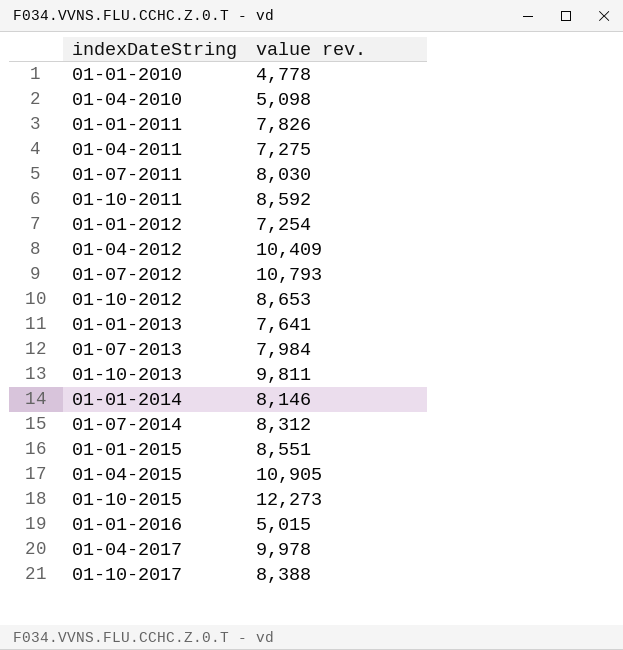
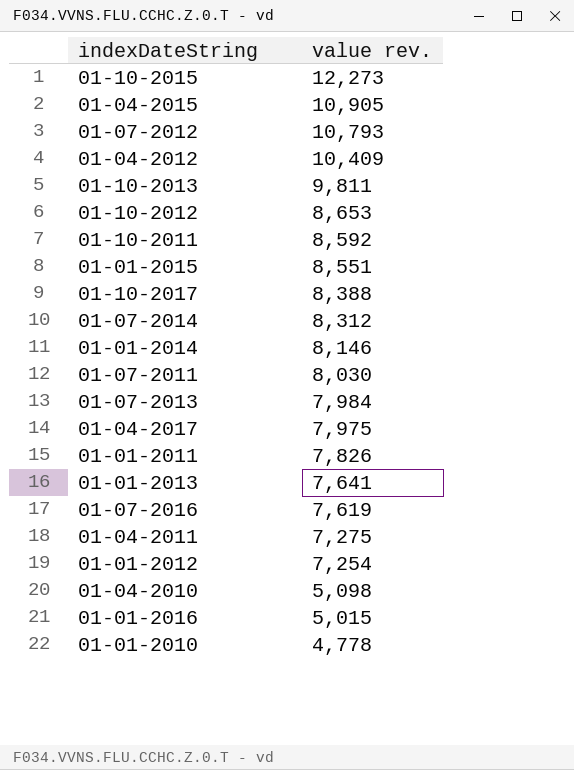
row order: none -> value rev. descending
01-04-2017 | value rev.: 9,978 -> 7,975
row 01-07-2016: none -> 7,619

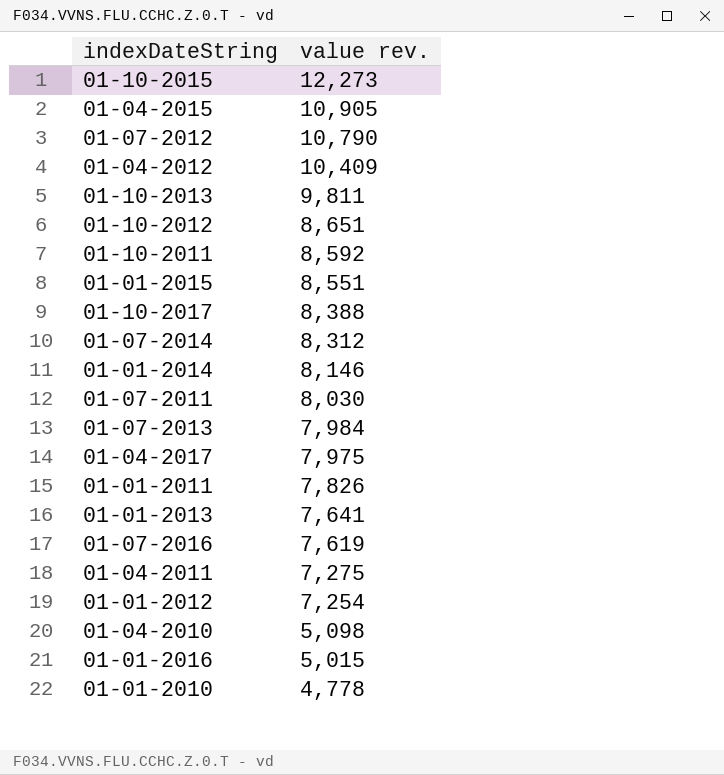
01-07-2012 | value rev.: 10,793 -> 10,790
01-10-2012 | value rev.: 8,653 -> 8,651

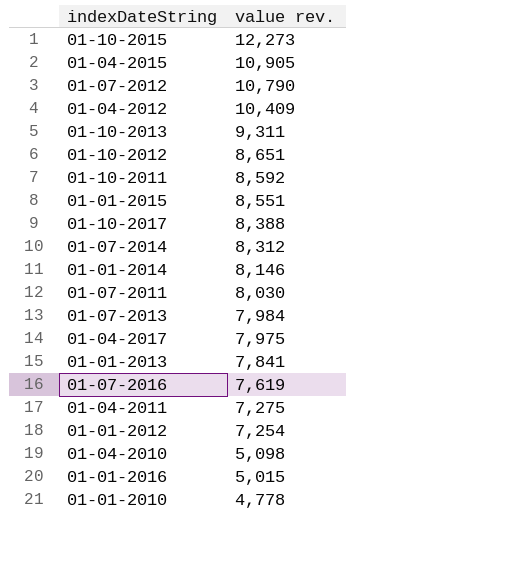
row 01-01-2011: 7,826 -> none
01-10-2013 | value rev.: 9,811 -> 9,311
01-01-2013 | value rev.: 7,641 -> 7,841

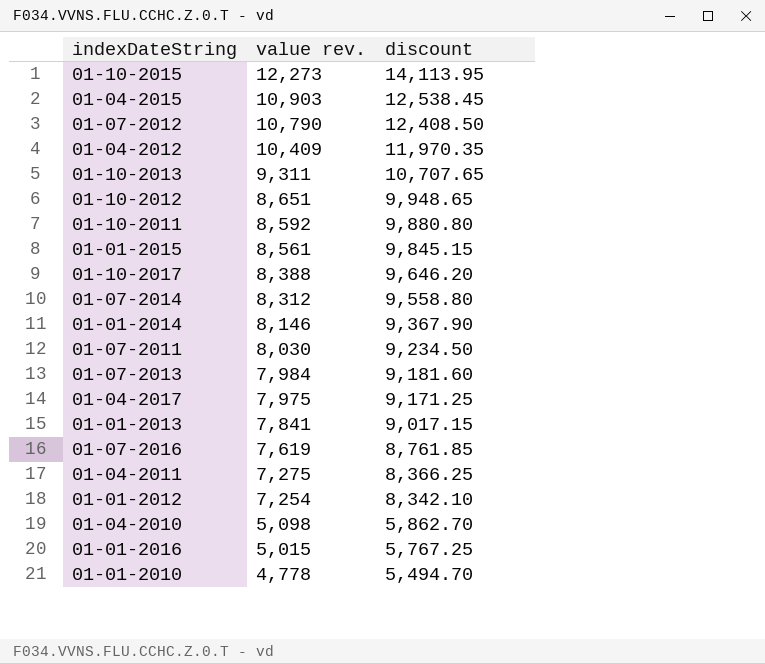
column discount | formula: none -> [value rev.] * 1.15
01-04-2015 | value rev.: 10,905 -> 10,903
01-01-2015 | value rev.: 8,551 -> 8,561

